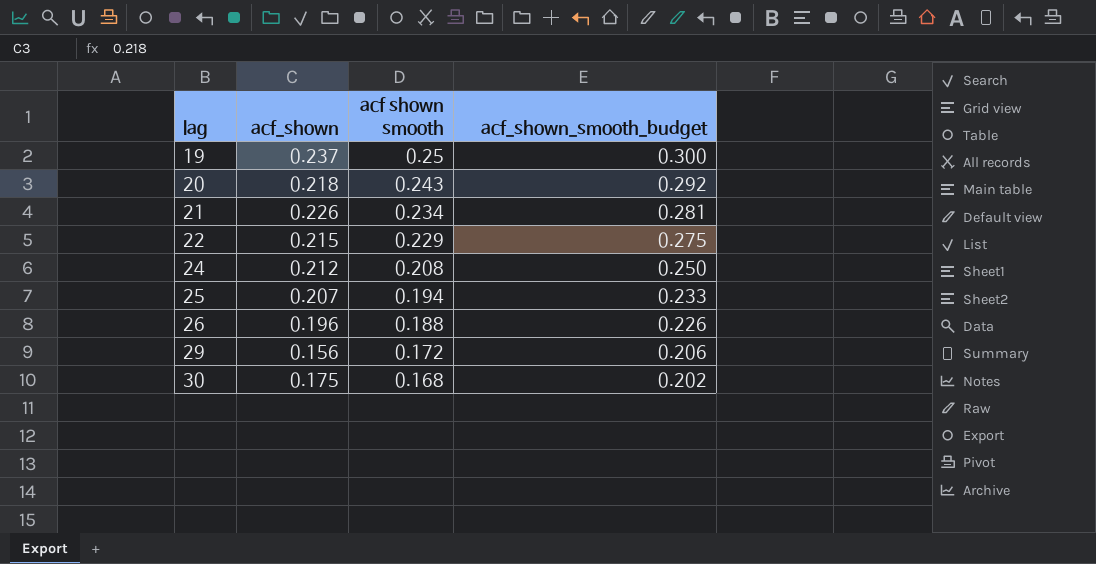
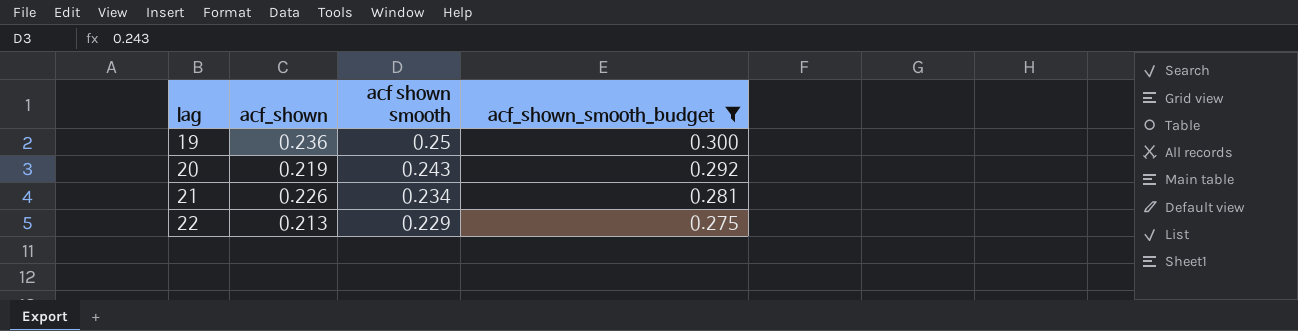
filter: none -> acf_shown_smooth_budget >= 0.275
19 | acf_shown: 0.237 -> 0.236
20 | acf_shown: 0.218 -> 0.219
22 | acf_shown: 0.215 -> 0.213

